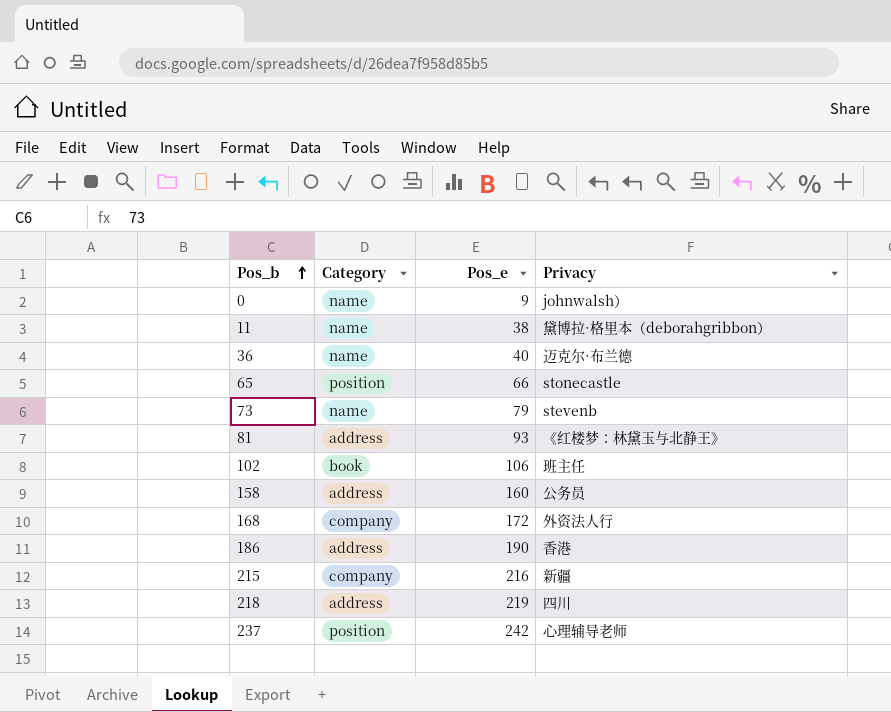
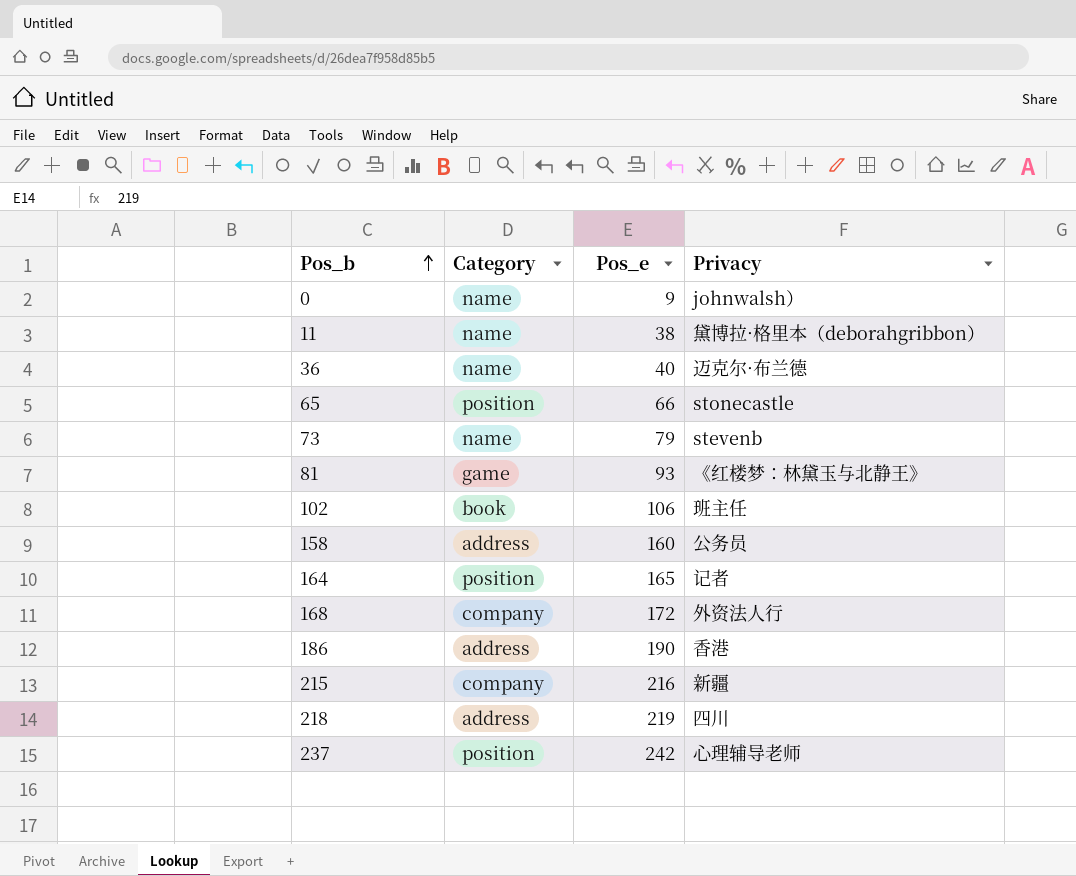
81 | Category: address -> game
row 164: none -> position | 165 | 记者

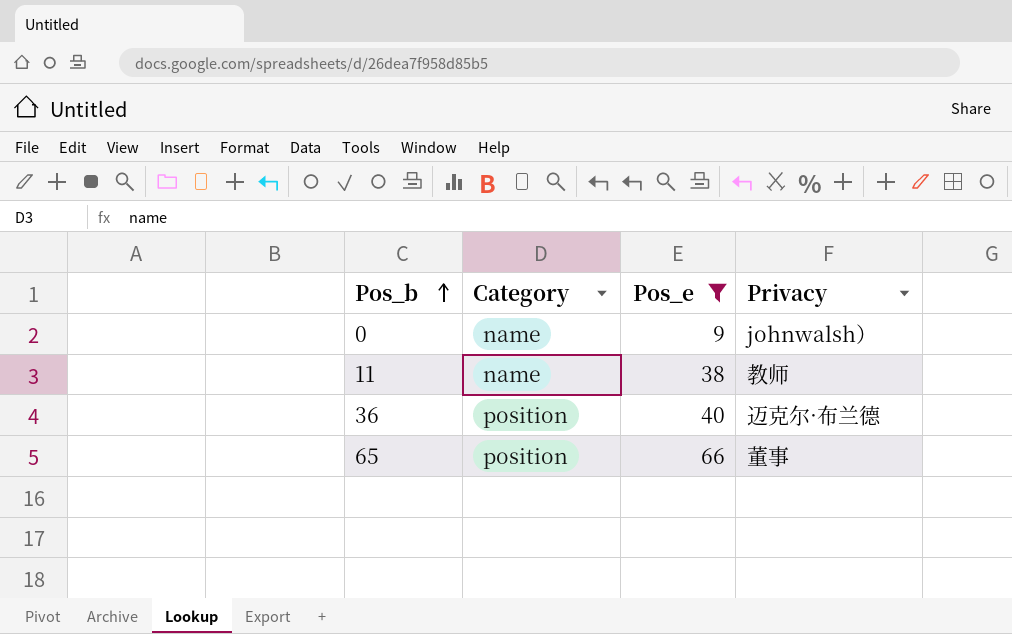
filter: none -> Pos_e <= 66
11 | Privacy: 黛博拉·格里本（deborahgribbon） -> 教师
36 | Category: name -> position
65 | Privacy: stonecastle -> 董事

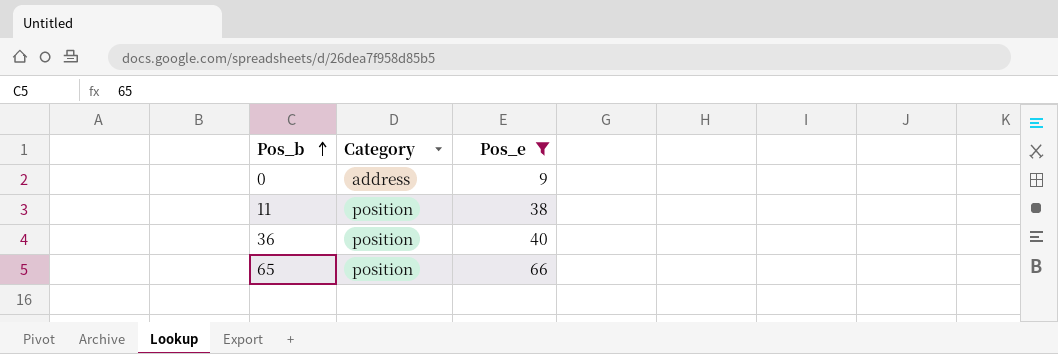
column Privacy | position: 4 -> none
0 | Category: name -> address
11 | Category: name -> position

